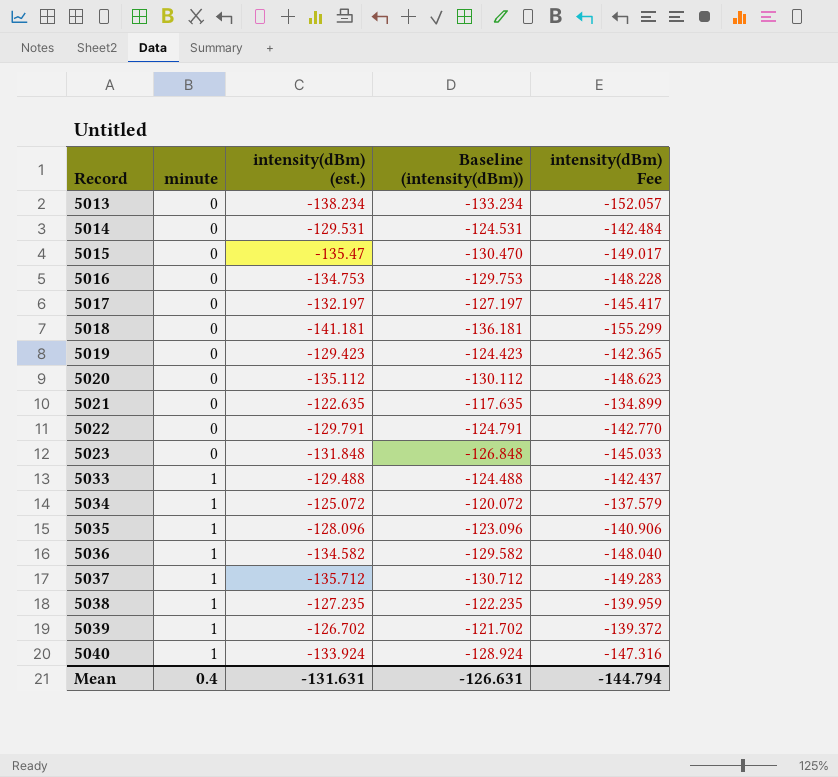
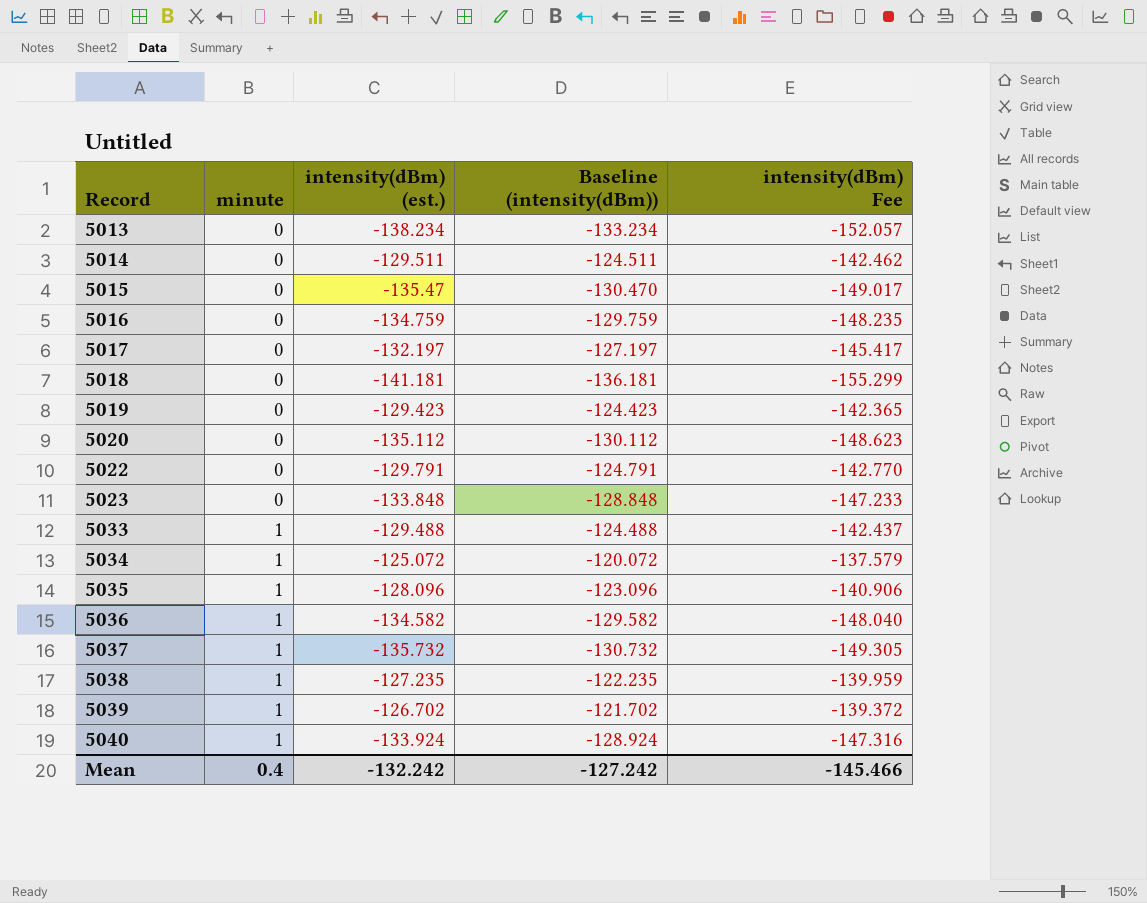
row 5021: 0 | -122.635 | -117.635 | -134.899 -> none
5014 | intensity(dBm) (est.): -129.531 -> -129.511
5014 | Baseline (intensity(dBm)): -124.531 -> -124.511
5014 | intensity(dBm) Fee: -142.484 -> -142.462
5016 | intensity(dBm) (est.): -134.753 -> -134.759
5016 | Baseline (intensity(dBm)): -129.753 -> -129.759
5016 | intensity(dBm) Fee: -148.228 -> -148.235
5023 | intensity(dBm) (est.): -131.848 -> -133.848
5023 | Baseline (intensity(dBm)): -126.848 -> -128.848
5023 | intensity(dBm) Fee: -145.033 -> -147.233
5037 | intensity(dBm) (est.): -135.712 -> -135.732
5037 | Baseline (intensity(dBm)): -130.712 -> -130.732
5037 | intensity(dBm) Fee: -149.283 -> -149.305
Mean | intensity(dBm) (est.): -131.631 -> -132.242
Mean | Baseline (intensity(dBm)): -126.631 -> -127.242
Mean | intensity(dBm) Fee: -144.794 -> -145.466

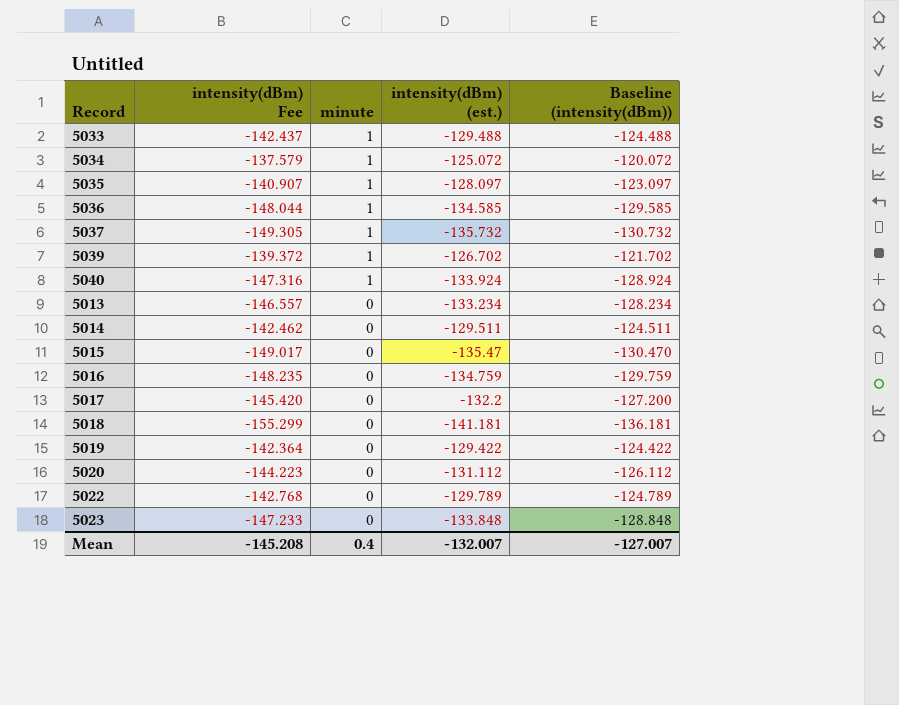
row order: Record ascending -> minute descending
column intensity(dBm) Fee | position: 5 -> 2
row 5038: 1 | -127.235 | -122.235 | -139.959 -> none
5035 | intensity(dBm) Fee: -140.906 -> -140.907
5035 | intensity(dBm) (est.): -128.096 -> -128.097
5035 | Baseline (intensity(dBm)): -123.096 -> -123.097
5036 | intensity(dBm) Fee: -148.040 -> -148.044
5036 | intensity(dBm) (est.): -134.582 -> -134.585
5036 | Baseline (intensity(dBm)): -129.582 -> -129.585
5013 | intensity(dBm) Fee: -152.057 -> -146.557
5013 | intensity(dBm) (est.): -138.234 -> -133.234
5013 | Baseline (intensity(dBm)): -133.234 -> -128.234
5017 | intensity(dBm) Fee: -145.417 -> -145.420
5017 | intensity(dBm) (est.): -132.197 -> -132.2
5017 | Baseline (intensity(dBm)): -127.197 -> -127.200
5019 | intensity(dBm) Fee: -142.365 -> -142.364
5019 | intensity(dBm) (est.): -129.423 -> -129.422
5019 | Baseline (intensity(dBm)): -124.423 -> -124.422
5020 | intensity(dBm) Fee: -148.623 -> -144.223
5020 | intensity(dBm) (est.): -135.112 -> -131.112
5020 | Baseline (intensity(dBm)): -130.112 -> -126.112
5022 | intensity(dBm) Fee: -142.770 -> -142.768
5022 | intensity(dBm) (est.): -129.791 -> -129.789
5022 | Baseline (intensity(dBm)): -124.791 -> -124.789
Mean | intensity(dBm) Fee: -145.466 -> -145.208
Mean | intensity(dBm) (est.): -132.242 -> -132.007
Mean | Baseline (intensity(dBm)): -127.242 -> -127.007

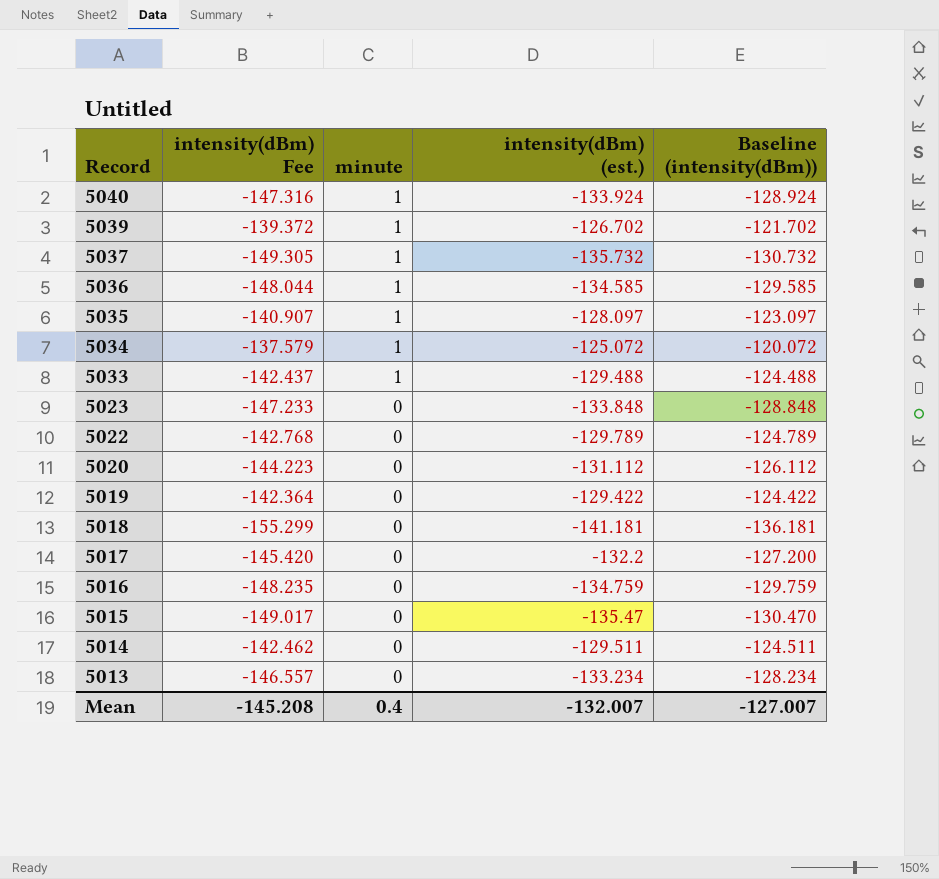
row order: minute descending -> Record descending

